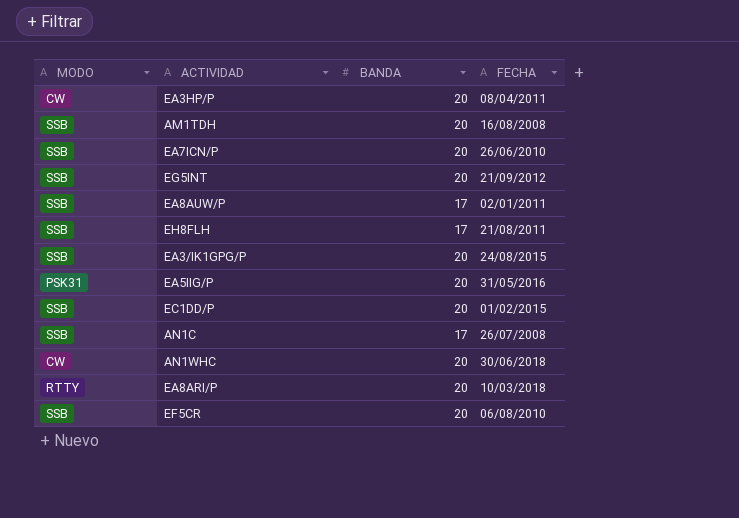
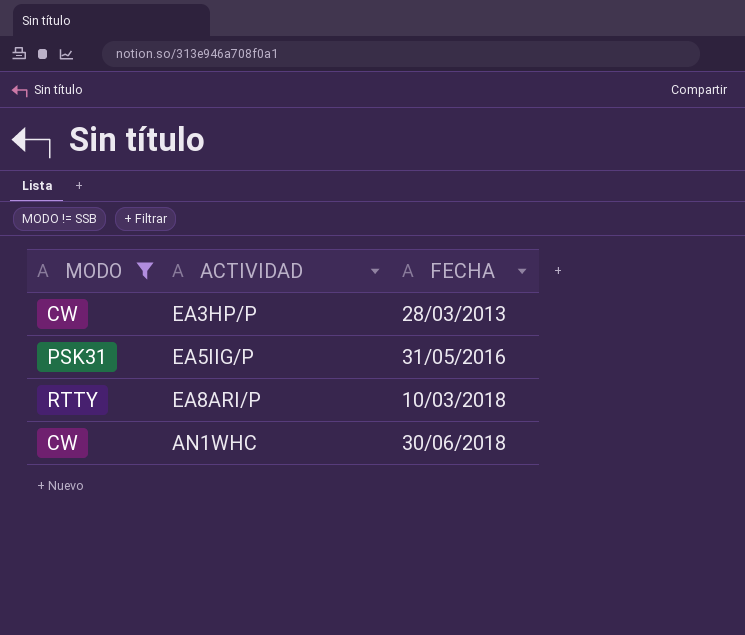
filter: none -> MODO != SSB
row order: none -> FECHA ascending
column BANDA | position: 3 -> none
EA3HP/P | FECHA: 08/04/2011 -> 28/03/2013

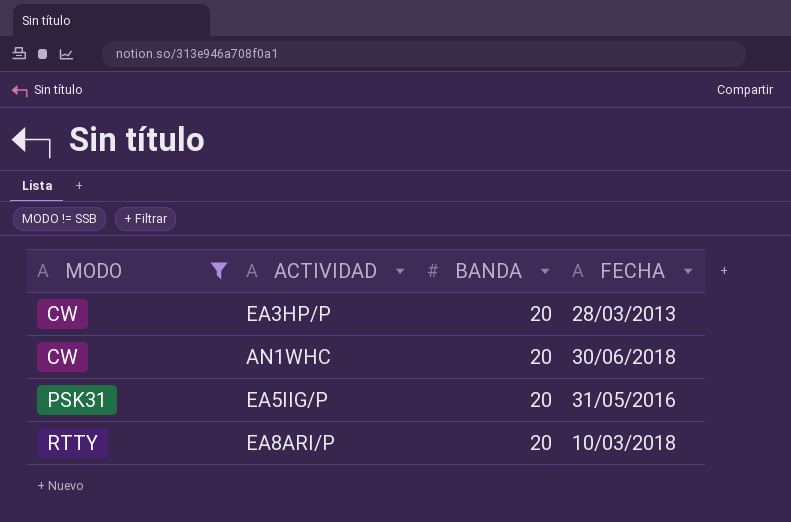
row order: FECHA ascending -> MODO ascending
column BANDA | position: none -> 3

